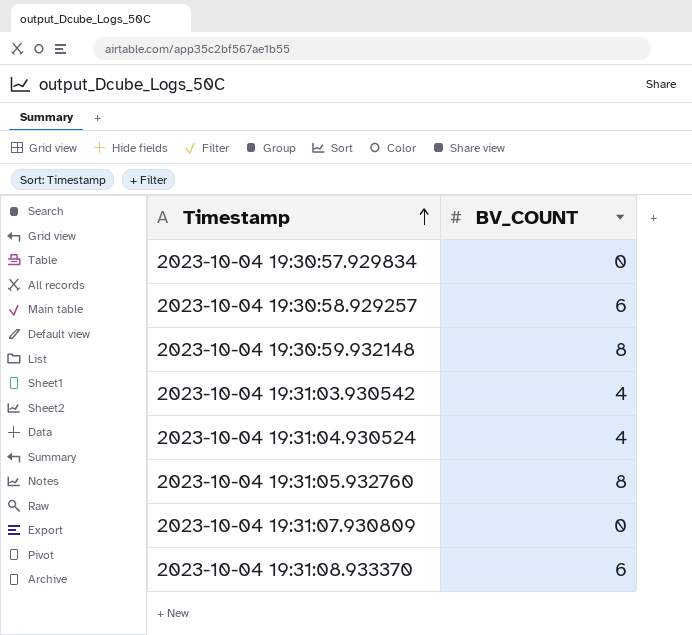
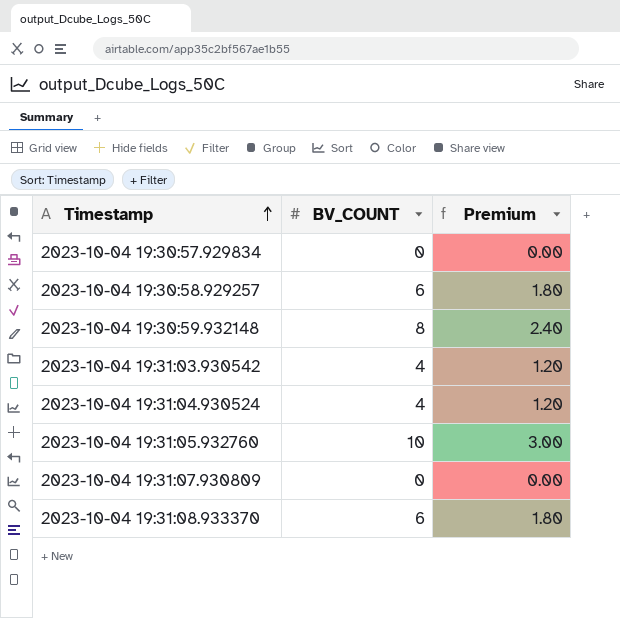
column Premium | formula: none -> [BV_COUNT] * 0.3
2023-10-04 19:31:05.932760 | BV_COUNT: 8 -> 10

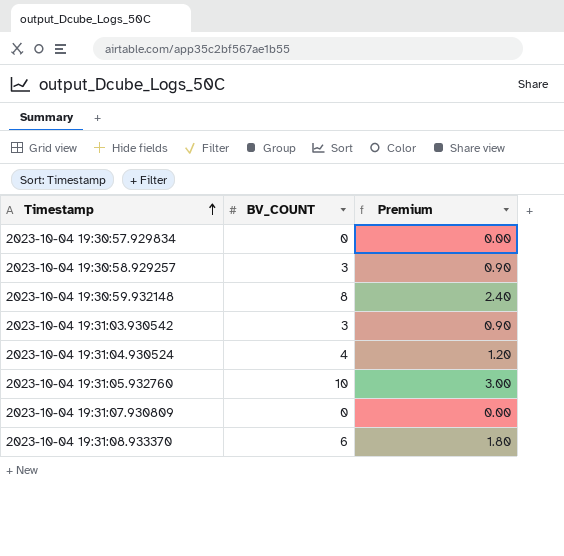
2023-10-04 19:30:58.929257 | BV_COUNT: 6 -> 3
2023-10-04 19:30:58.929257 | Premium: 1.80 -> 0.90
2023-10-04 19:31:03.930542 | BV_COUNT: 4 -> 3
2023-10-04 19:31:03.930542 | Premium: 1.20 -> 0.90

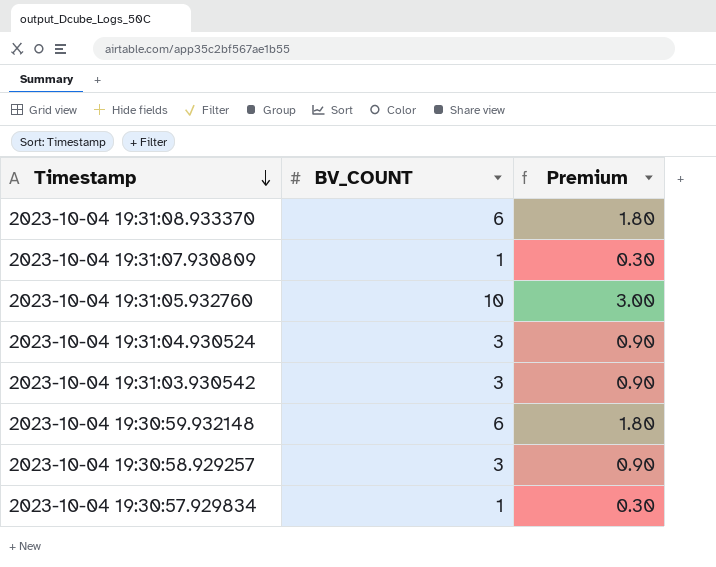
row order: Timestamp ascending -> Timestamp descending
2023-10-04 19:31:07.930809 | BV_COUNT: 0 -> 1
2023-10-04 19:31:07.930809 | Premium: 0.00 -> 0.30
2023-10-04 19:31:04.930524 | BV_COUNT: 4 -> 3
2023-10-04 19:31:04.930524 | Premium: 1.20 -> 0.90
2023-10-04 19:30:59.932148 | BV_COUNT: 8 -> 6
2023-10-04 19:30:59.932148 | Premium: 2.40 -> 1.80
2023-10-04 19:30:57.929834 | BV_COUNT: 0 -> 1
2023-10-04 19:30:57.929834 | Premium: 0.00 -> 0.30

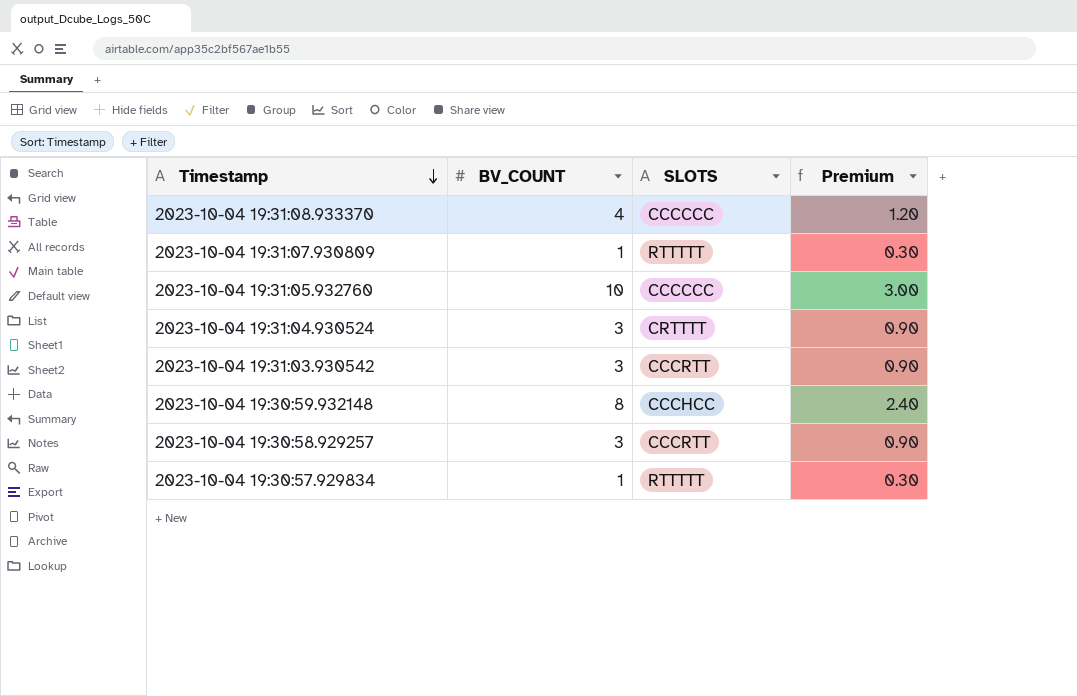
column SLOTS | position: none -> 3
2023-10-04 19:31:08.933370 | BV_COUNT: 6 -> 4
2023-10-04 19:31:08.933370 | Premium: 1.80 -> 1.20
2023-10-04 19:30:59.932148 | BV_COUNT: 6 -> 8
2023-10-04 19:30:59.932148 | Premium: 1.80 -> 2.40

